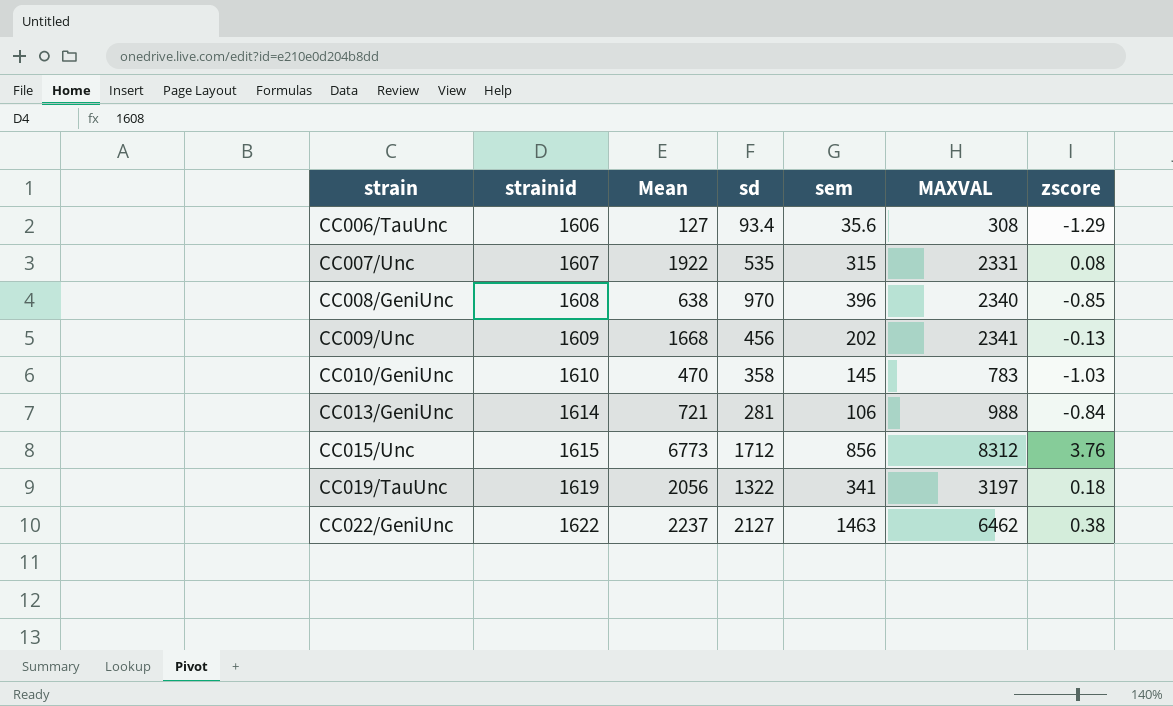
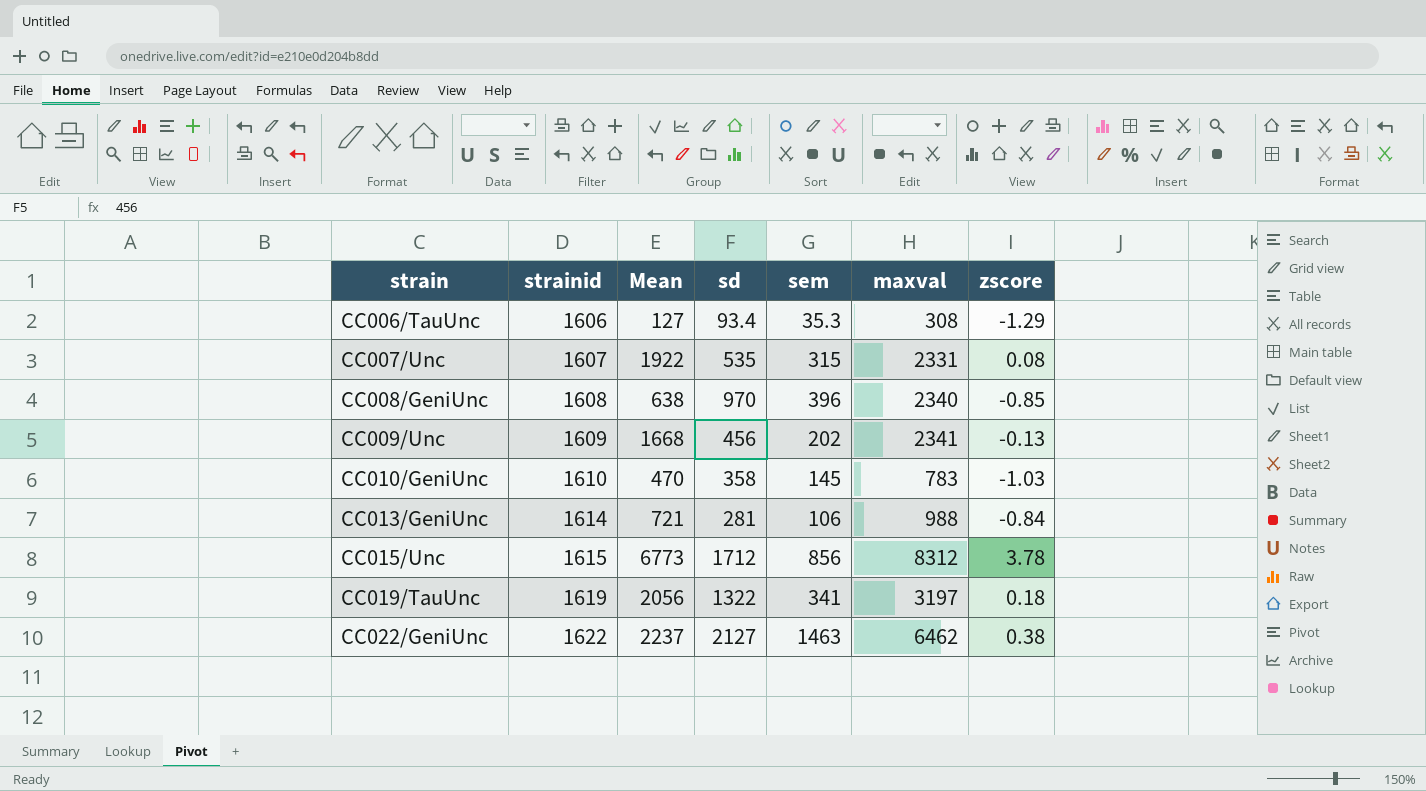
column name: MAXVAL -> maxval
CC006/TauUnc | sem: 35.6 -> 35.3
CC015/Unc | zscore: 3.76 -> 3.78

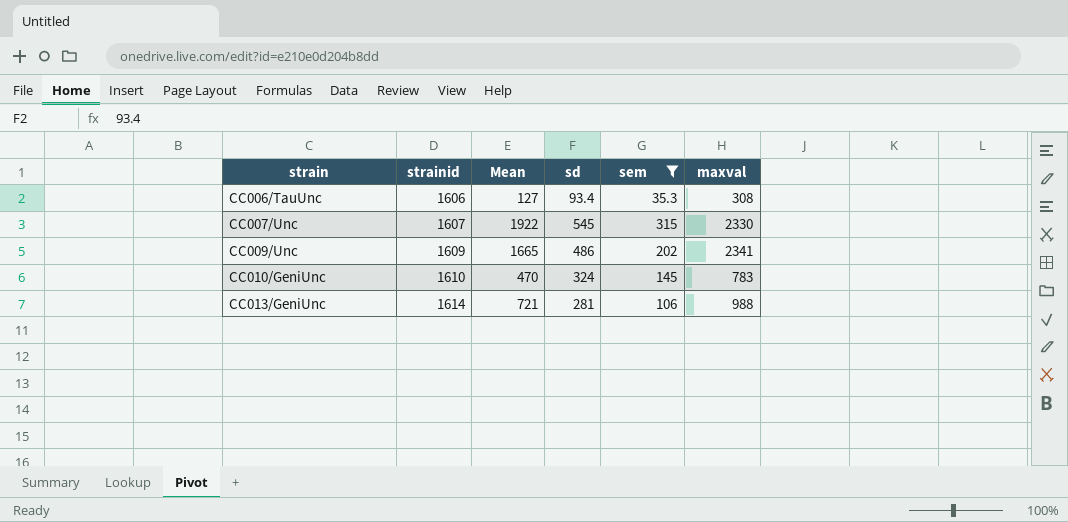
filter: none -> sem <= 315
column zscore | position: 7 -> none
CC007/Unc | sd: 535 -> 545
CC007/Unc | maxval: 2331 -> 2330
CC009/Unc | Mean: 1668 -> 1665
CC009/Unc | sd: 456 -> 486
CC010/GeniUnc | sd: 358 -> 324

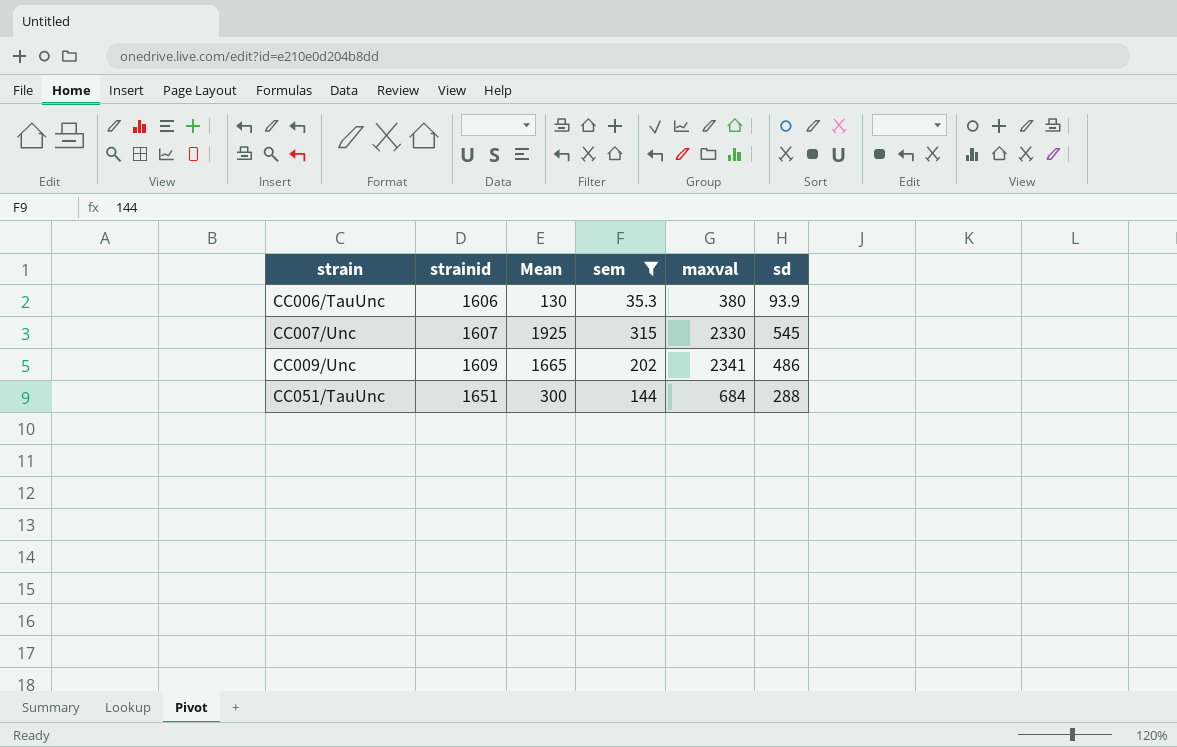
column sd | position: 4 -> 6
row CC010/GeniUnc: 1610 | 470 | 324 | 145 | 783 -> none
row CC013/GeniUnc: 1614 | 721 | 281 | 106 | 988 -> none
CC006/TauUnc | Mean: 127 -> 130
CC006/TauUnc | maxval: 308 -> 380
CC006/TauUnc | sd: 93.4 -> 93.9
CC007/Unc | Mean: 1922 -> 1925
row CC051/TauUnc: none -> 1651 | 300 | 144 | 684 | 288

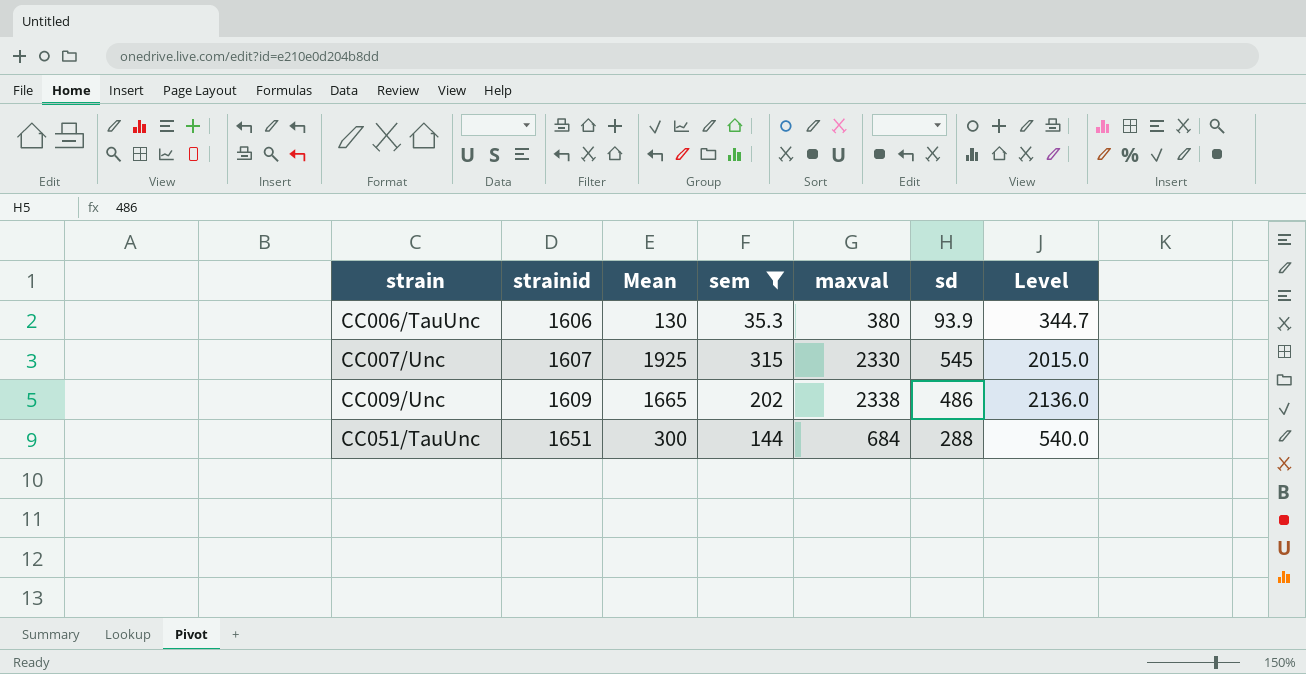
column Level | formula: none -> [maxval] - [sem]
CC009/Unc | maxval: 2341 -> 2338

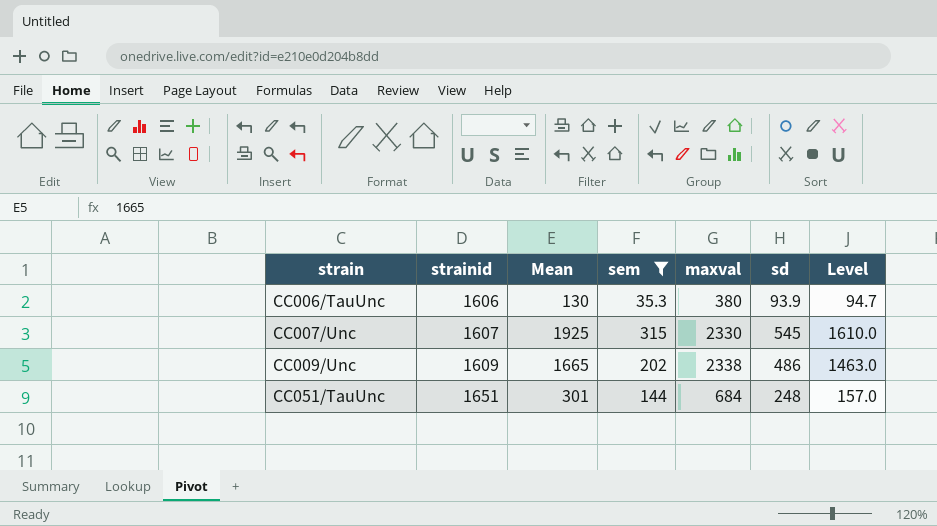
column Level | formula: [maxval] - [sem] -> [Mean] - [sem]
CC051/TauUnc | Mean: 300 -> 301
CC051/TauUnc | sd: 288 -> 248

